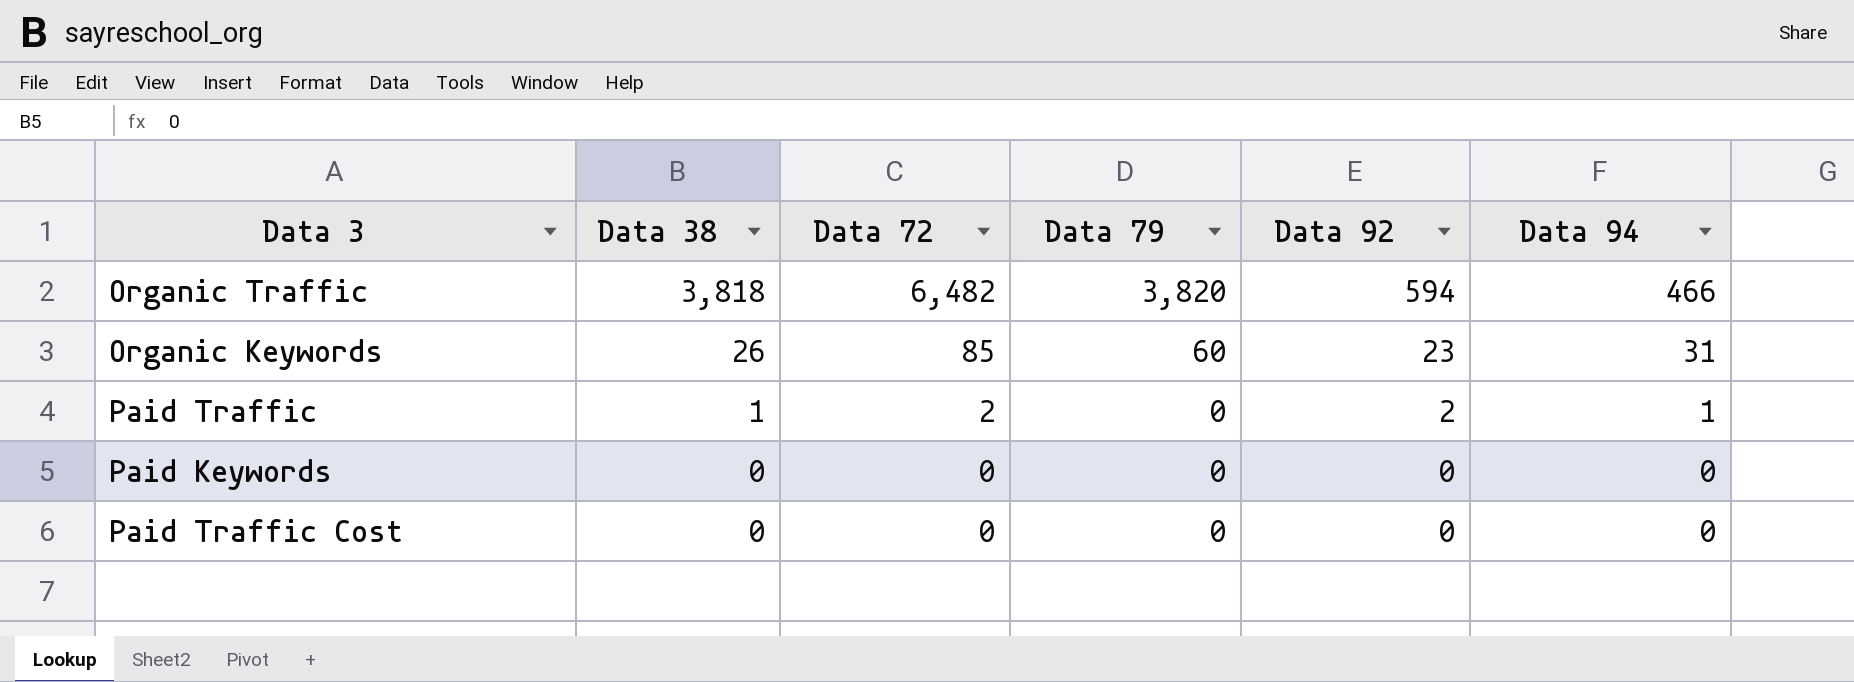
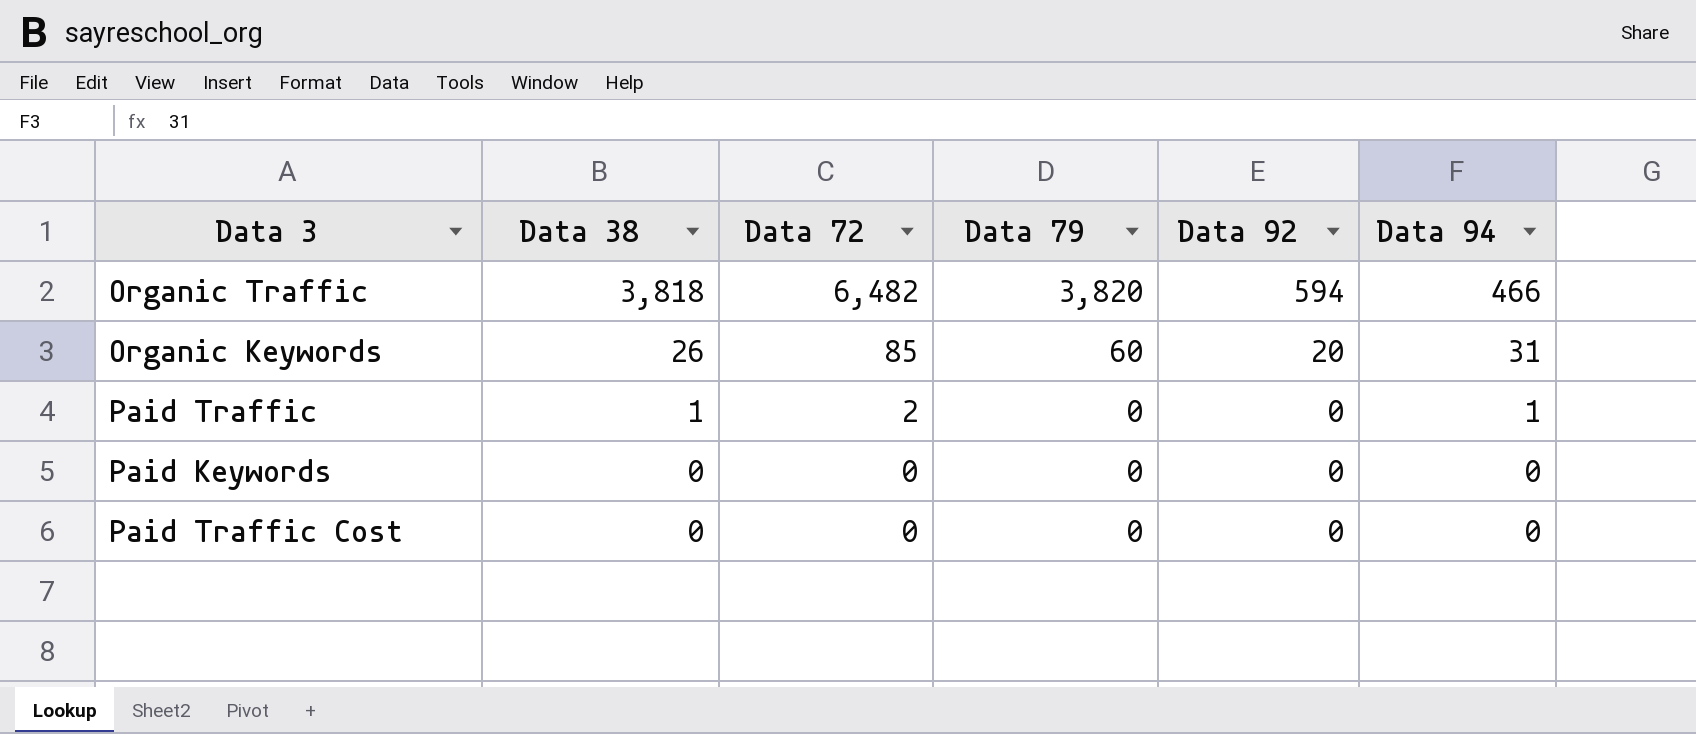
Organic Keywords | Data 92: 23 -> 20
Paid Traffic | Data 92: 2 -> 0

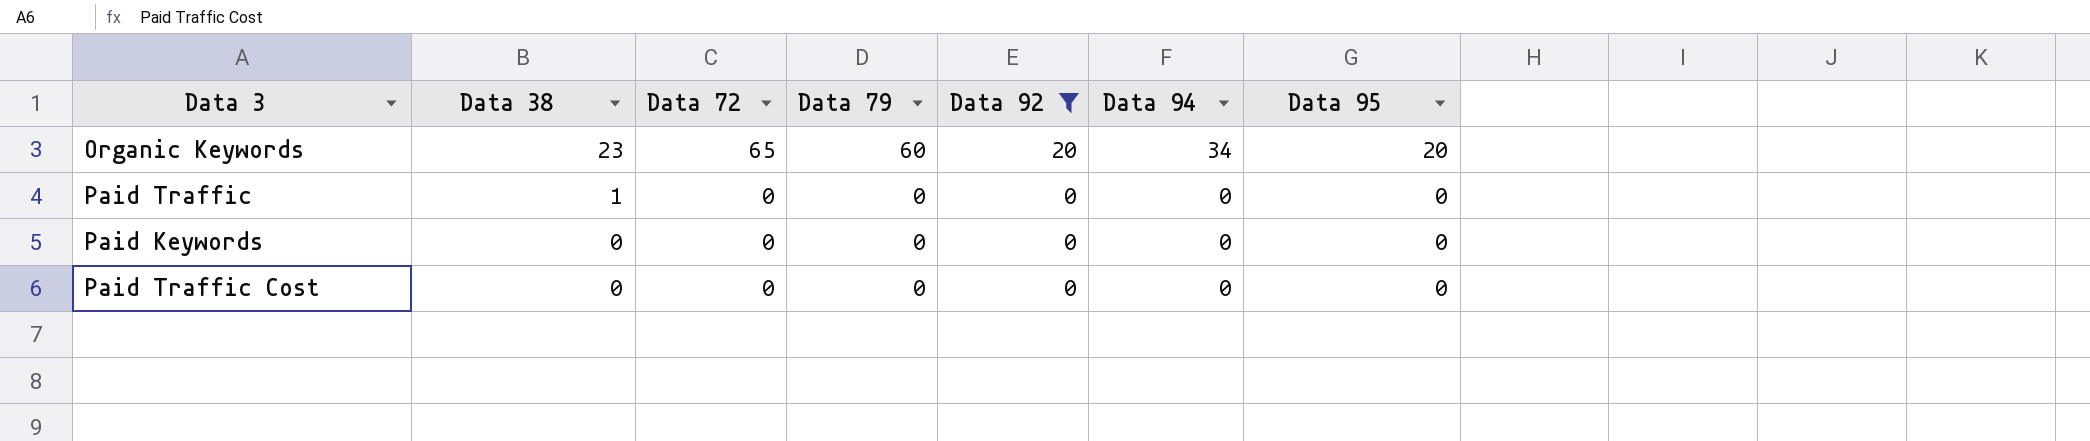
filter: none -> Data 92 != 594
column Data 95 | position: none -> 7
Organic Keywords | Data 38: 26 -> 23
Organic Keywords | Data 72: 85 -> 65
Organic Keywords | Data 94: 31 -> 34
Paid Traffic | Data 72: 2 -> 0
Paid Traffic | Data 94: 1 -> 0

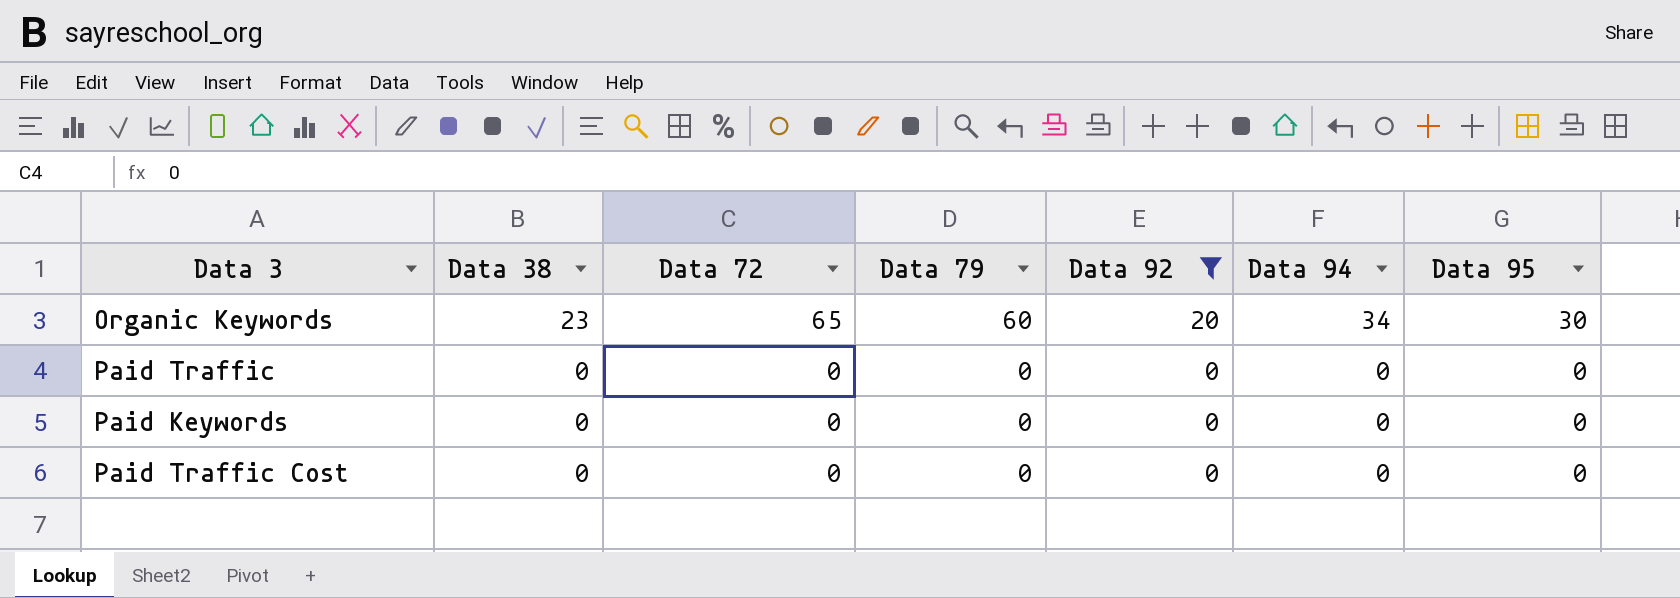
Organic Keywords | Data 95: 20 -> 30
Paid Traffic | Data 38: 1 -> 0

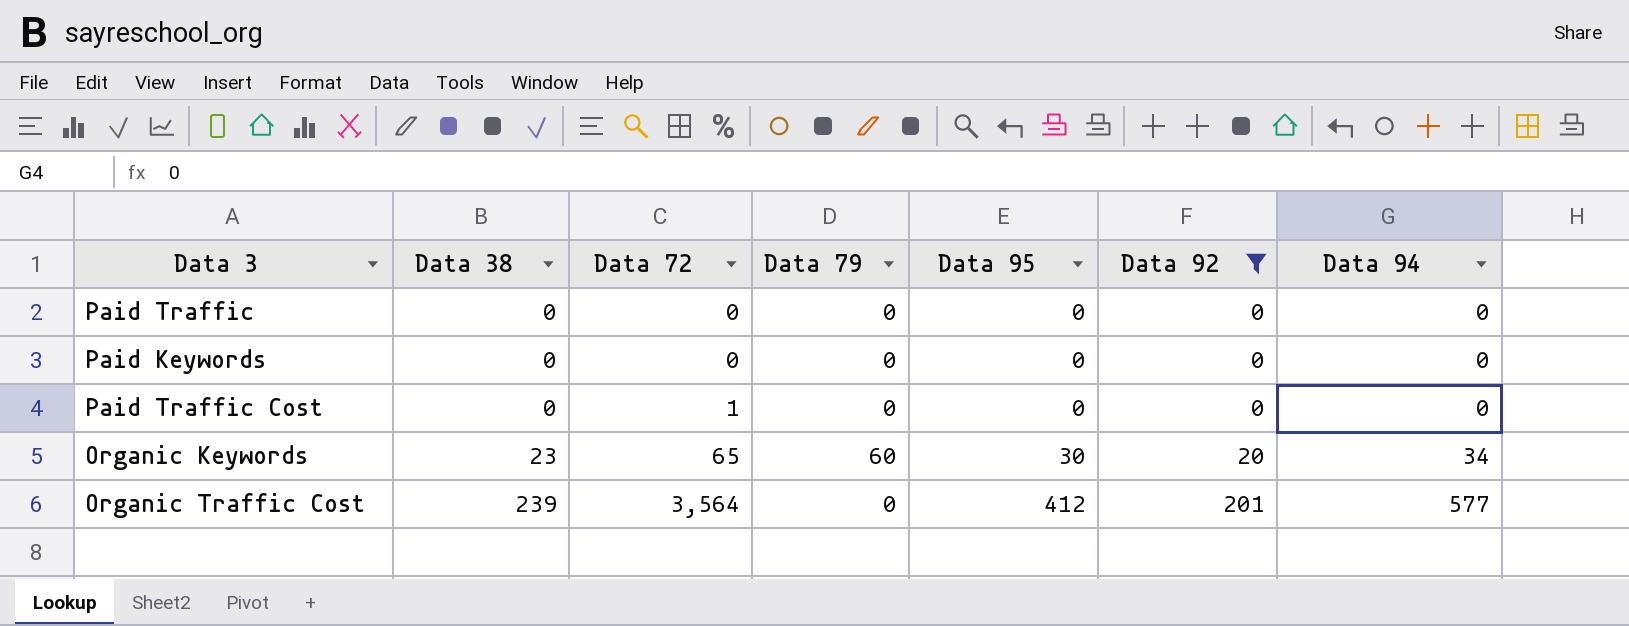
row order: Data 38 descending -> Data 38 ascending
column Data 95 | position: 7 -> 5
Paid Traffic Cost | Data 72: 0 -> 1
row Organic Traffic Cost: none -> 239 | 3,564 | 0 | 412 | 201 | 577

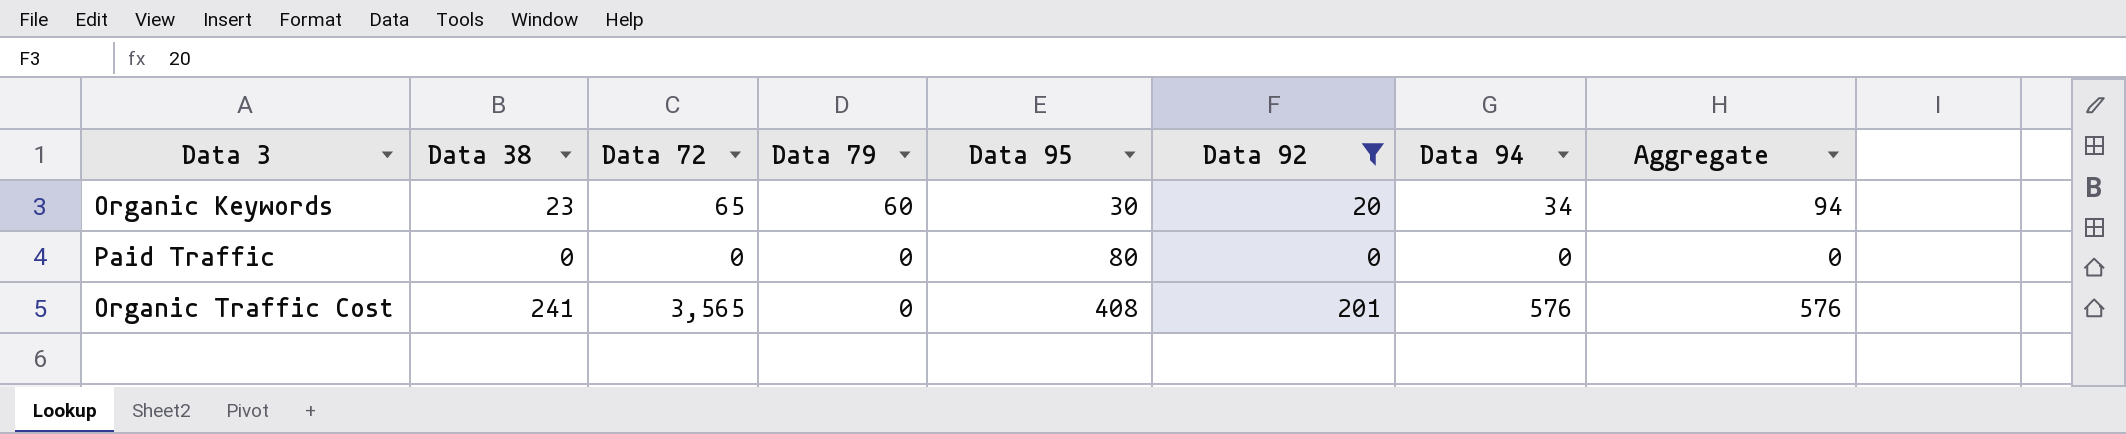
row order: Data 38 ascending -> Data 79 descending
column Aggregate | formula: none -> [Data 79] + [Data 94]
row Paid Keywords: 0 | 0 | 0 | 0 | 0 | 0 -> none
row Paid Traffic Cost: 0 | 1 | 0 | 0 | 0 | 0 -> none
Paid Traffic | Data 95: 0 -> 80
Organic Traffic Cost | Data 38: 239 -> 241
Organic Traffic Cost | Data 72: 3,564 -> 3,565
Organic Traffic Cost | Data 95: 412 -> 408
Organic Traffic Cost | Data 94: 577 -> 576

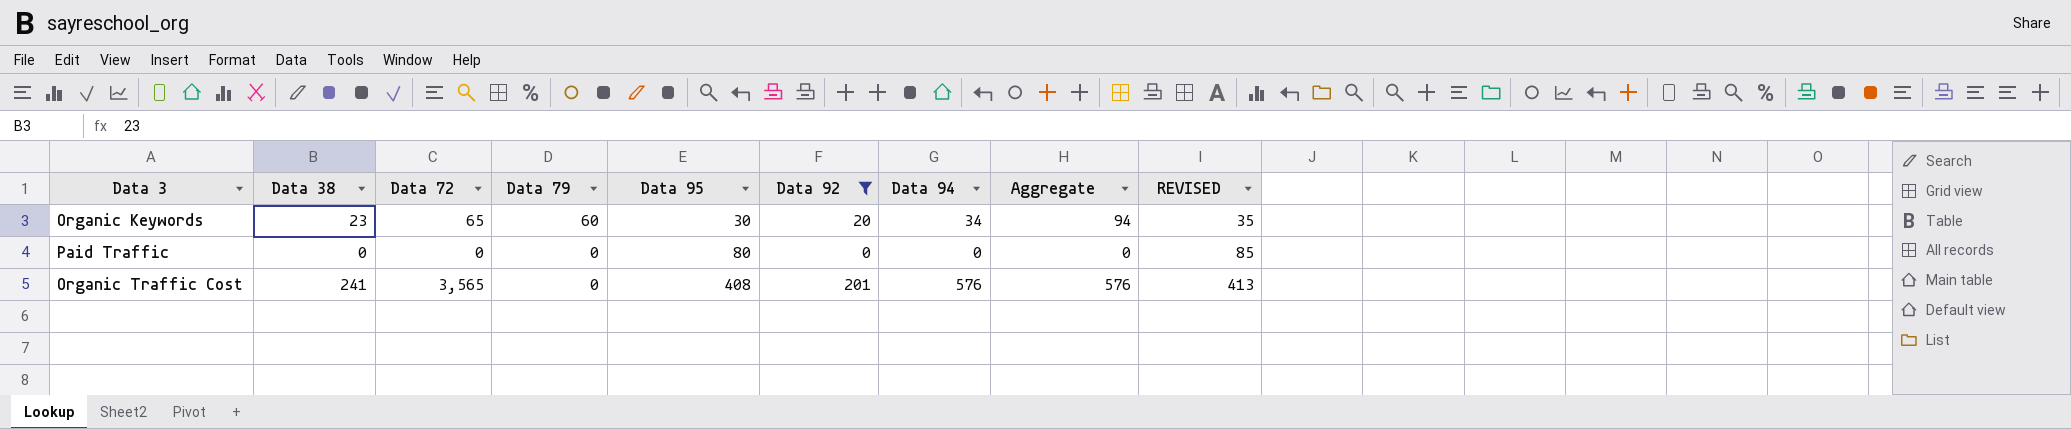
column REVISED | formula: none -> [Data 95] + 5

